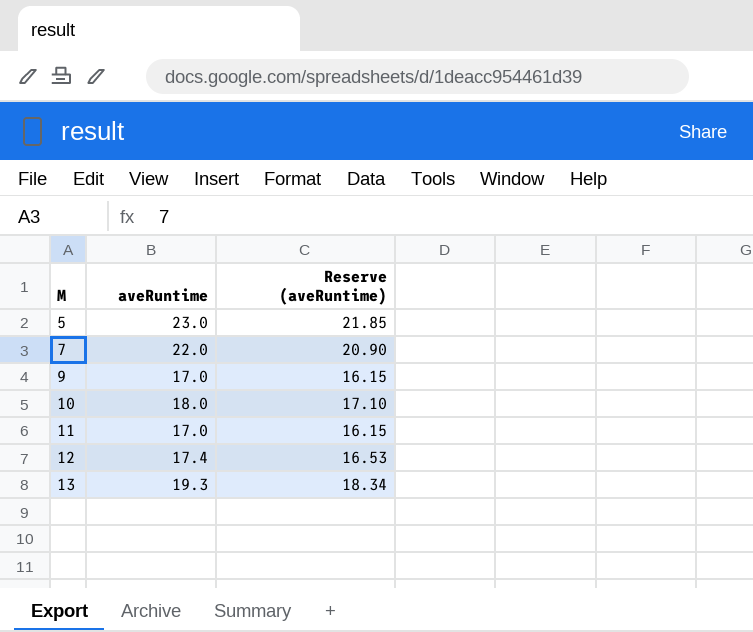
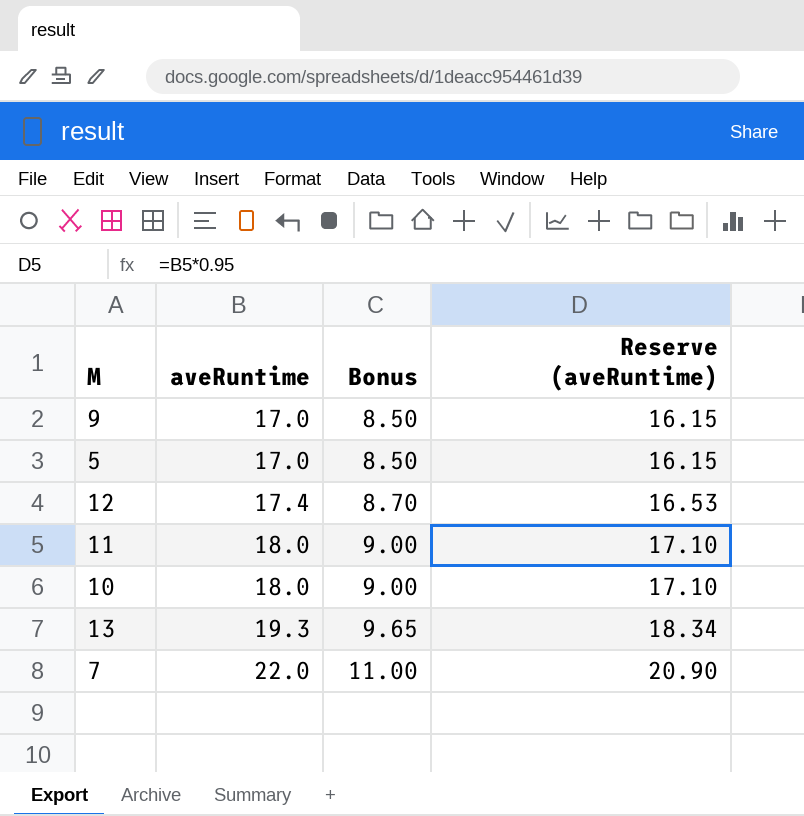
row order: M ascending -> aveRuntime ascending
column Bonus | formula: none -> [aveRuntime] * 0.5
5 | aveRuntime: 23.0 -> 17.0
5 | Reserve (aveRuntime): 21.85 -> 16.15
11 | aveRuntime: 17.0 -> 18.0
11 | Reserve (aveRuntime): 16.15 -> 17.10

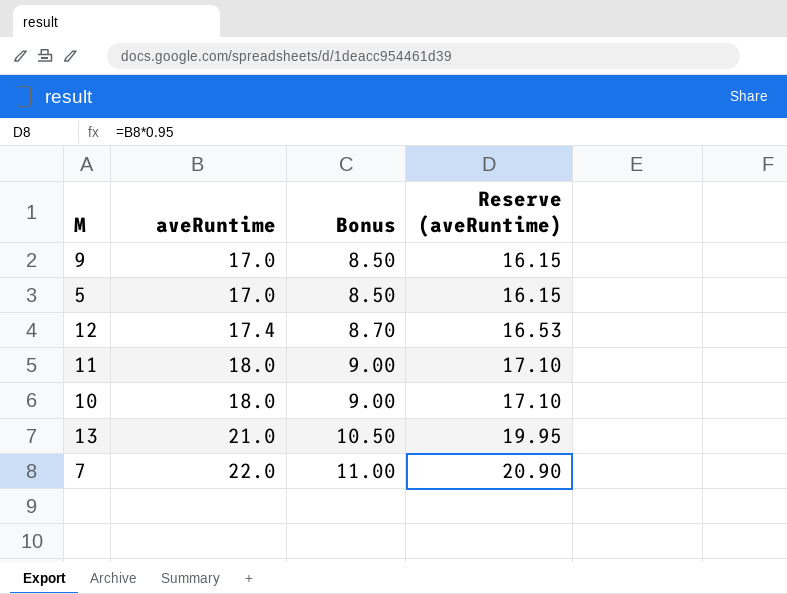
13 | aveRuntime: 19.3 -> 21.0
13 | Bonus: 9.65 -> 10.50
13 | Reserve (aveRuntime): 18.34 -> 19.95

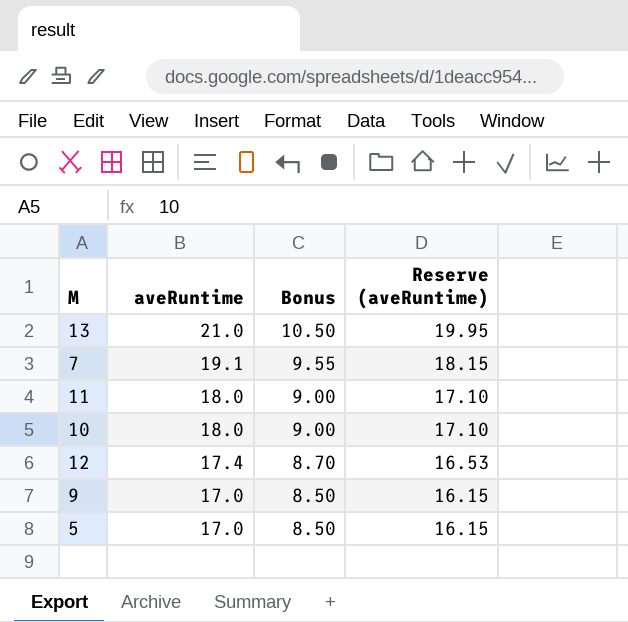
row order: aveRuntime ascending -> aveRuntime descending
7 | aveRuntime: 22.0 -> 19.1
7 | Bonus: 11.00 -> 9.55
7 | Reserve (aveRuntime): 20.90 -> 18.15

